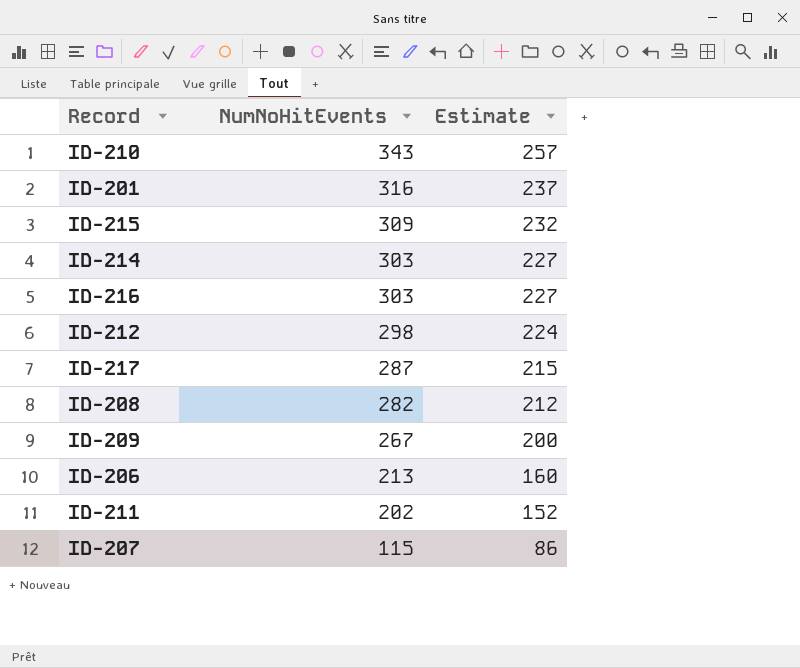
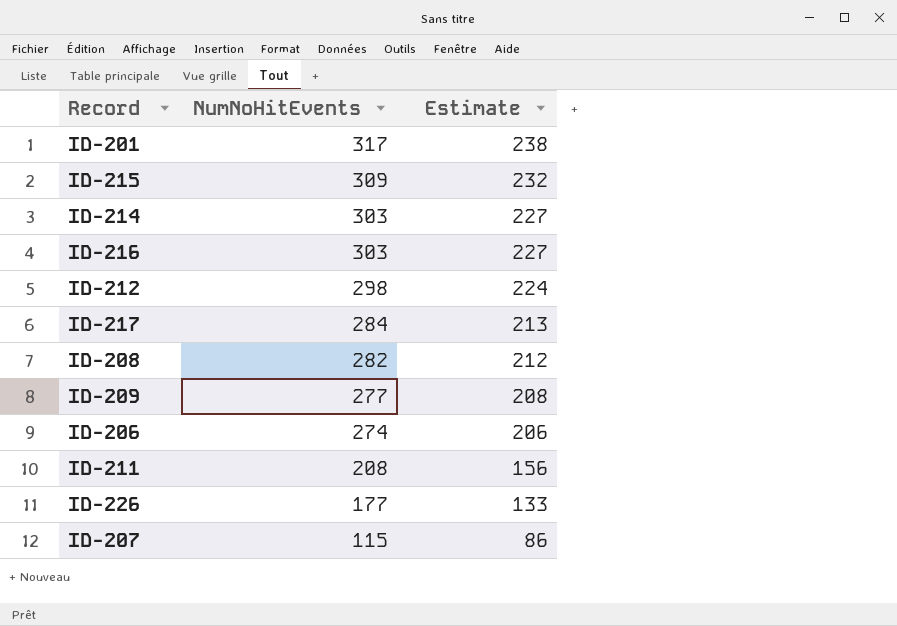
row ID-210: 343 | 257 -> none
ID-201 | NumNoHitEvents: 316 -> 317
ID-201 | Estimate: 237 -> 238
ID-217 | NumNoHitEvents: 287 -> 284
ID-217 | Estimate: 215 -> 213
ID-209 | NumNoHitEvents: 267 -> 277
ID-209 | Estimate: 200 -> 208
ID-206 | NumNoHitEvents: 213 -> 274
ID-206 | Estimate: 160 -> 206
ID-211 | NumNoHitEvents: 202 -> 208
ID-211 | Estimate: 152 -> 156
row ID-226: none -> 177 | 133

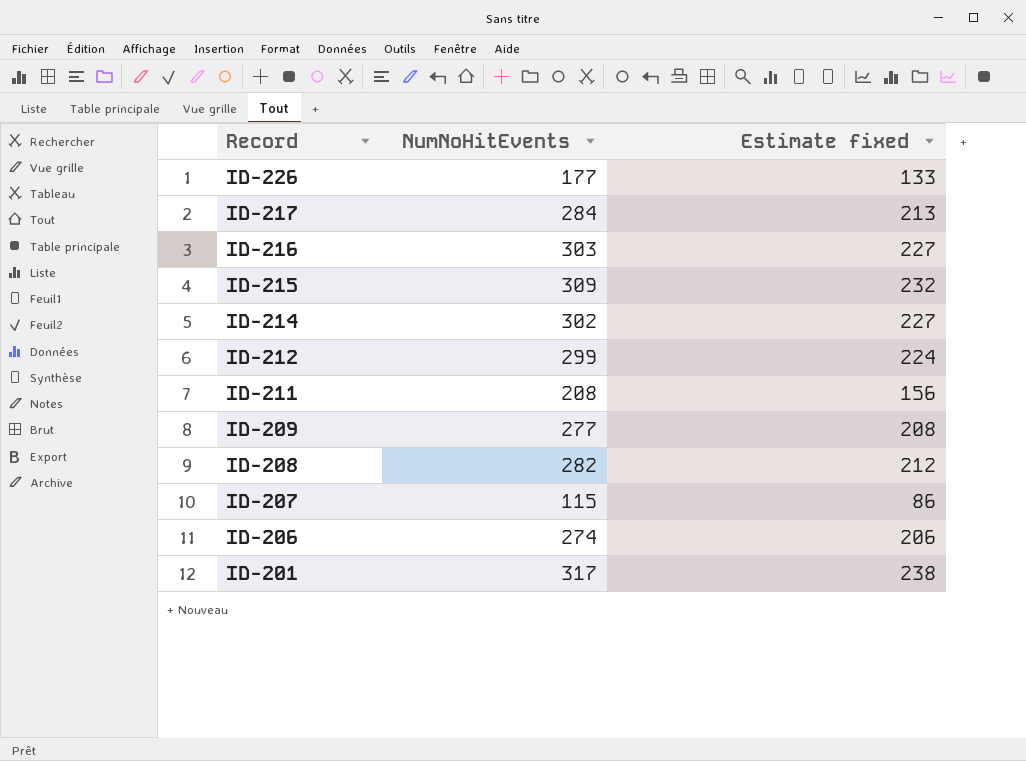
row order: NumNoHitEvents descending -> Record descending
column name: Estimate -> Estimate fixed
ID-214 | NumNoHitEvents: 303 -> 302
ID-212 | NumNoHitEvents: 298 -> 299

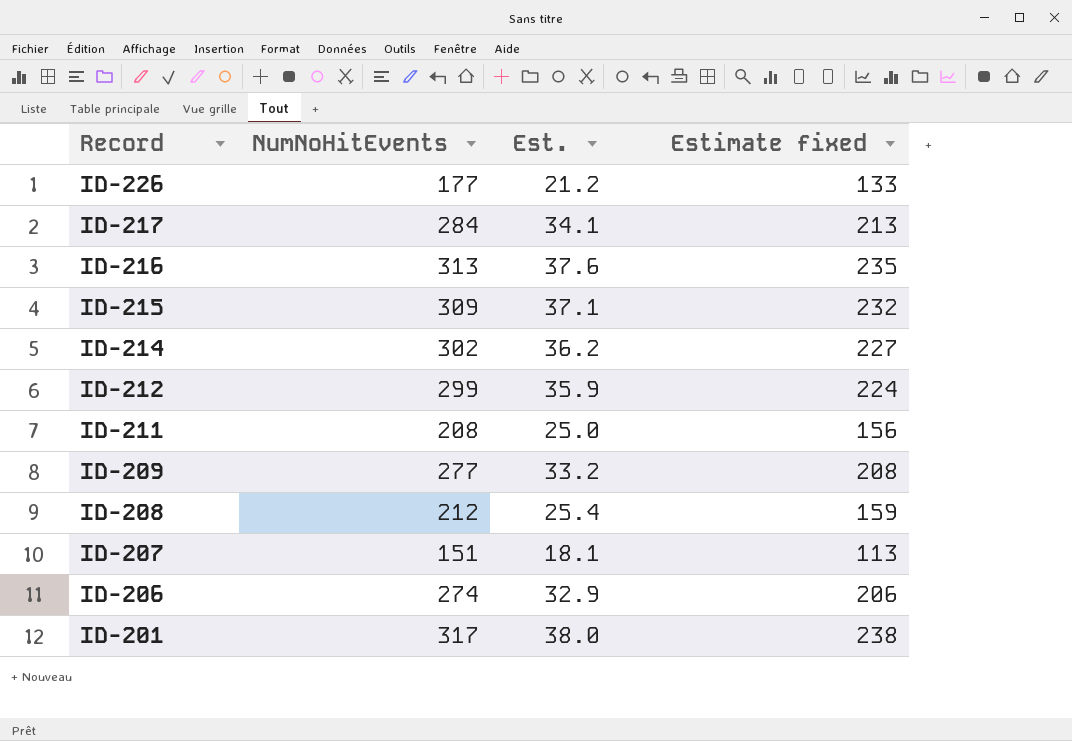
column Est. | formula: none -> [NumNoHitEvents] * 0.12
ID-216 | NumNoHitEvents: 303 -> 313
ID-216 | Estimate fixed: 227 -> 235
ID-208 | NumNoHitEvents: 282 -> 212
ID-208 | Estimate fixed: 212 -> 159
ID-207 | NumNoHitEvents: 115 -> 151
ID-207 | Estimate fixed: 86 -> 113

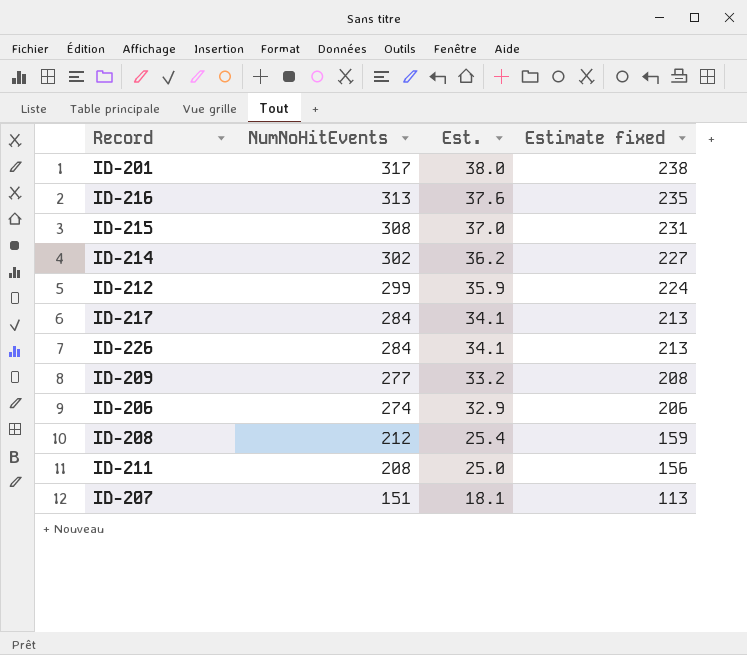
row order: Record descending -> NumNoHitEvents descending
ID-215 | NumNoHitEvents: 309 -> 308
ID-215 | Est.: 37.1 -> 37.0
ID-215 | Estimate fixed: 232 -> 231
ID-226 | NumNoHitEvents: 177 -> 284
ID-226 | Est.: 21.2 -> 34.1
ID-226 | Estimate fixed: 133 -> 213

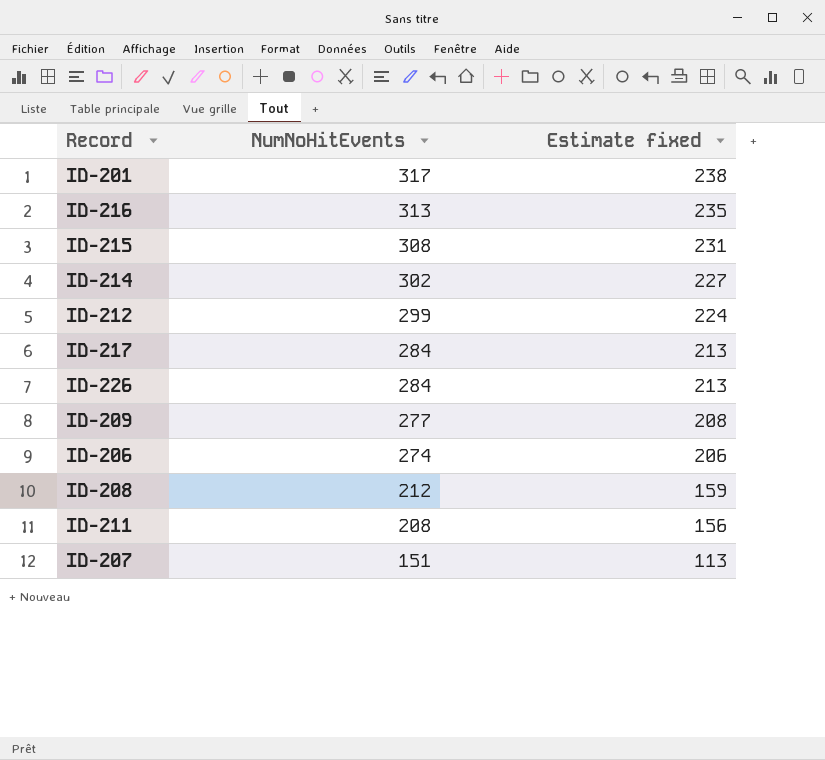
column Est. | formula: [NumNoHitEvents] * 0.12 -> none

